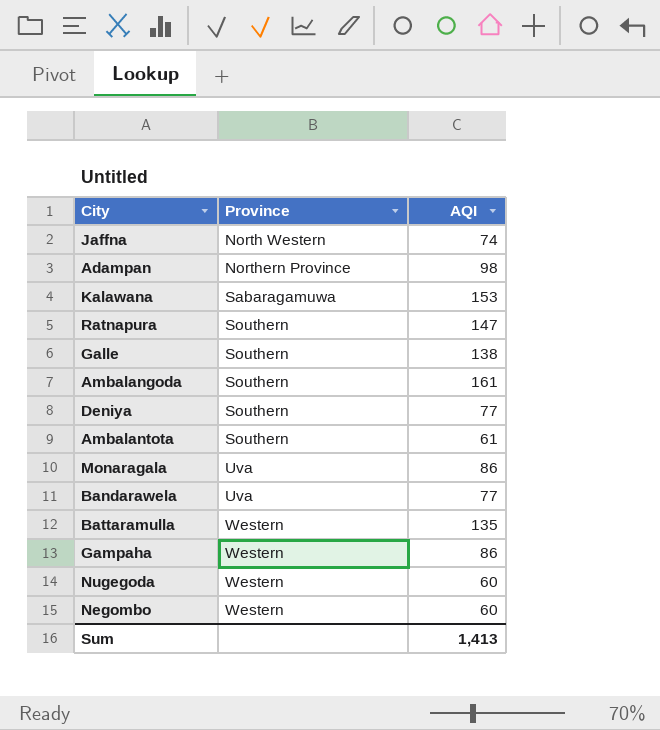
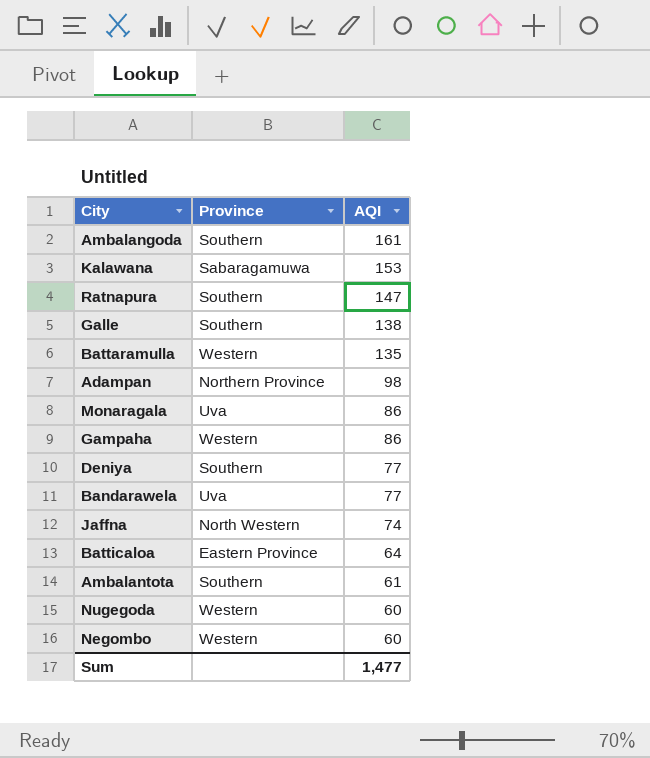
row order: Province ascending -> AQI descending
row Batticaloa: none -> Eastern Province | 64
Sum | AQI: 1,413 -> 1,477

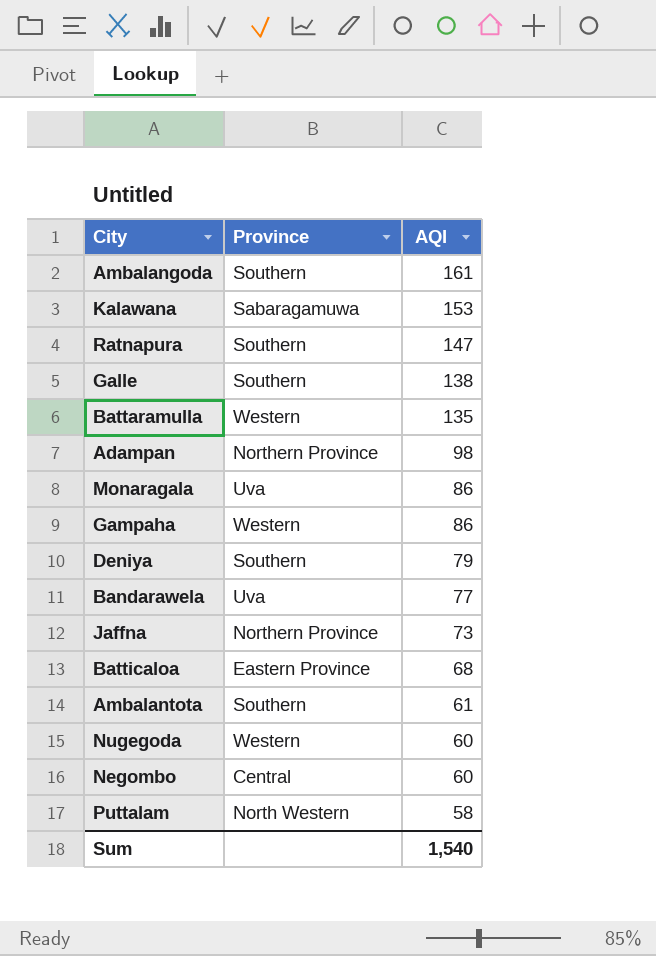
Deniya | AQI: 77 -> 79
Jaffna | Province: North Western -> Northern Province
Jaffna | AQI: 74 -> 73
Batticaloa | AQI: 64 -> 68
Negombo | Province: Western -> Central
row Puttalam: none -> North Western | 58
Sum | AQI: 1,477 -> 1,540

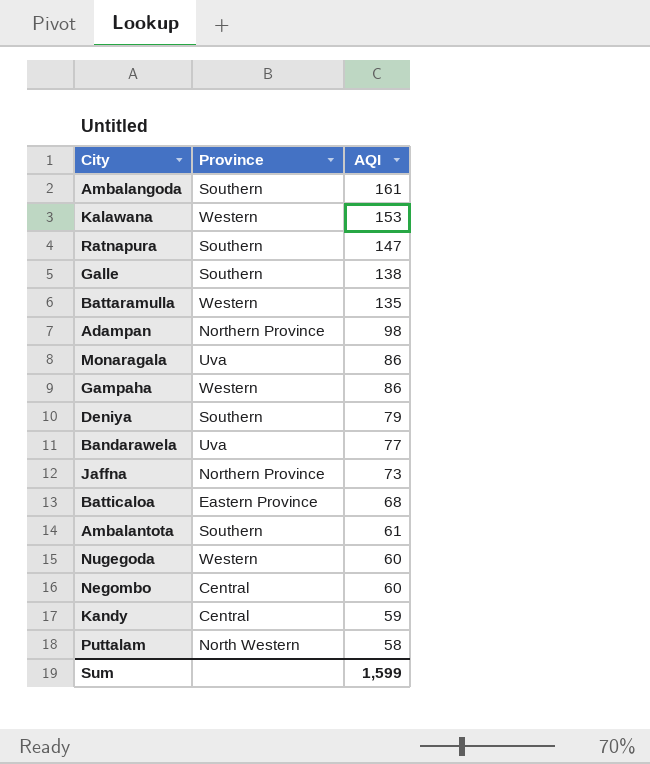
Kalawana | Province: Sabaragamuwa -> Western
row Kandy: none -> Central | 59
Sum | AQI: 1,540 -> 1,599

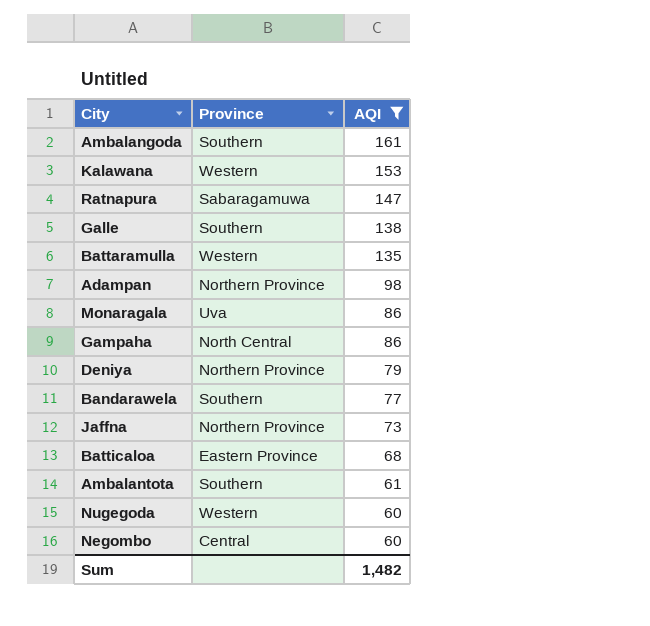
filter: none -> AQI >= 60
Ratnapura | Province: Southern -> Sabaragamuwa
Gampaha | Province: Western -> North Central
Deniya | Province: Southern -> Northern Province
Bandarawela | Province: Uva -> Southern
Sum | AQI: 1,599 -> 1,482

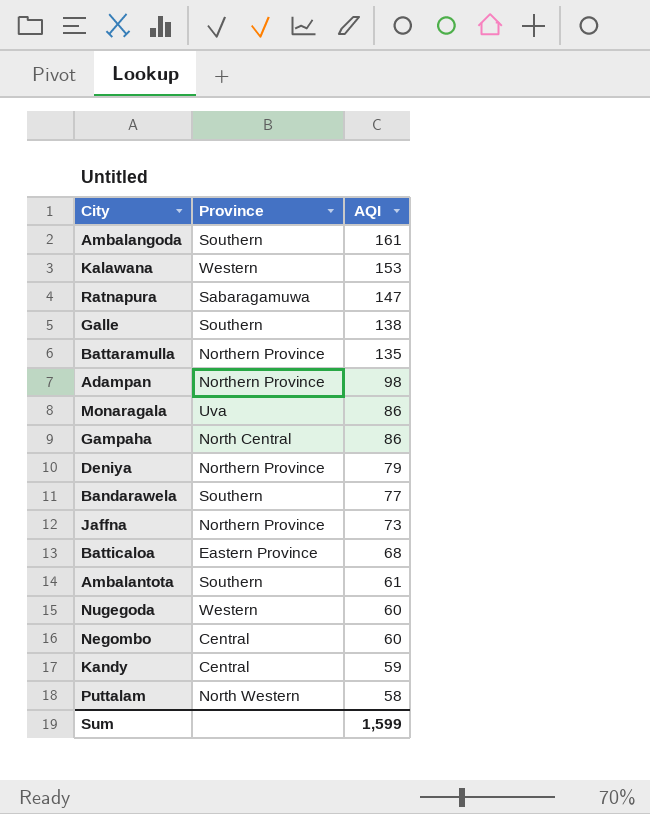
filter: AQI >= 60 -> none
Battaramulla | Province: Western -> Northern Province
Sum | AQI: 1,482 -> 1,599

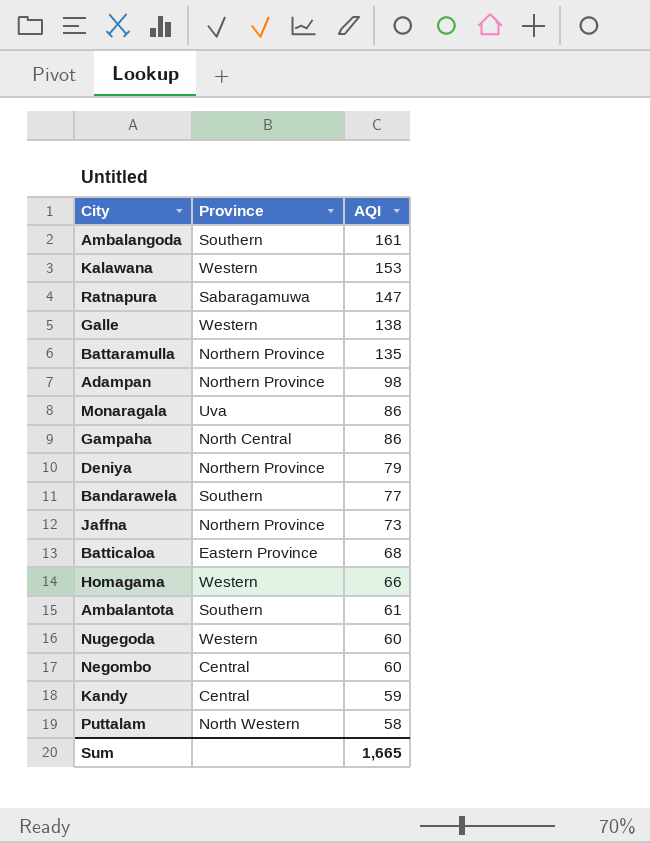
Galle | Province: Southern -> Western
row Homagama: none -> Western | 66
Sum | AQI: 1,599 -> 1,665

